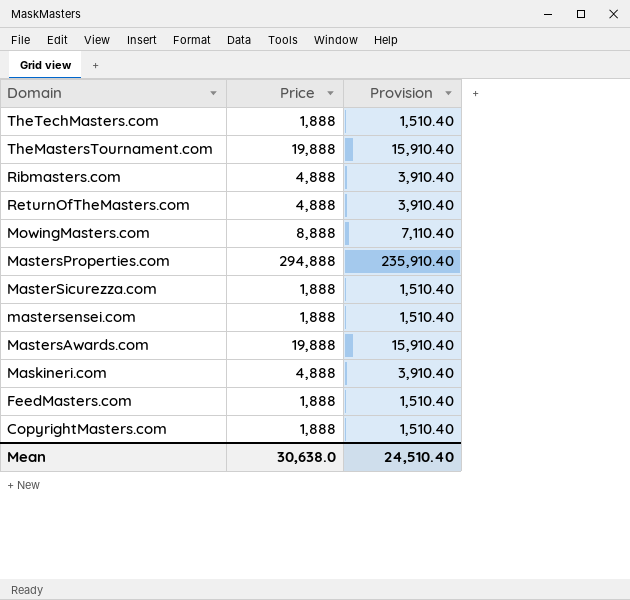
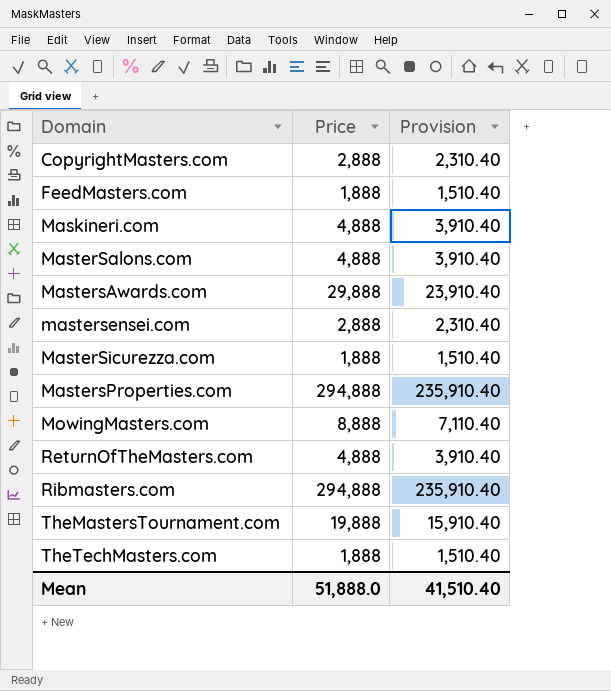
row order: Domain descending -> Domain ascending
CopyrightMasters.com | Price: 1,888 -> 2,888
CopyrightMasters.com | Provision: 1,510.40 -> 2,310.40
row MasterSalons.com: none -> 4,888 | 3,910.40
MastersAwards.com | Price: 19,888 -> 29,888
MastersAwards.com | Provision: 15,910.40 -> 23,910.40
mastersensei.com | Price: 1,888 -> 2,888
mastersensei.com | Provision: 1,510.40 -> 2,310.40
Ribmasters.com | Price: 4,888 -> 294,888
Ribmasters.com | Provision: 3,910.40 -> 235,910.40
Mean | Price: 30,638.0 -> 51,888.0
Mean | Provision: 24,510.40 -> 41,510.40

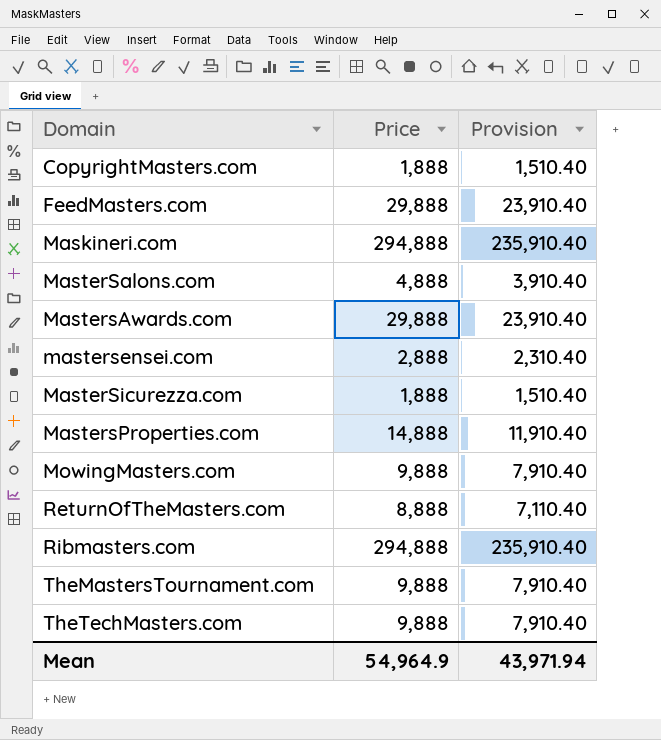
CopyrightMasters.com | Price: 2,888 -> 1,888
CopyrightMasters.com | Provision: 2,310.40 -> 1,510.40
FeedMasters.com | Price: 1,888 -> 29,888
FeedMasters.com | Provision: 1,510.40 -> 23,910.40
Maskineri.com | Price: 4,888 -> 294,888
Maskineri.com | Provision: 3,910.40 -> 235,910.40
MastersProperties.com | Price: 294,888 -> 14,888
MastersProperties.com | Provision: 235,910.40 -> 11,910.40
MowingMasters.com | Price: 8,888 -> 9,888
MowingMasters.com | Provision: 7,110.40 -> 7,910.40
ReturnOfTheMasters.com | Price: 4,888 -> 8,888
ReturnOfTheMasters.com | Provision: 3,910.40 -> 7,110.40
TheMastersTournament.com | Price: 19,888 -> 9,888
TheMastersTournament.com | Provision: 15,910.40 -> 7,910.40
TheTechMasters.com | Price: 1,888 -> 9,888
TheTechMasters.com | Provision: 1,510.40 -> 7,910.40
Mean | Price: 51,888.0 -> 54,964.9
Mean | Provision: 41,510.40 -> 43,971.94

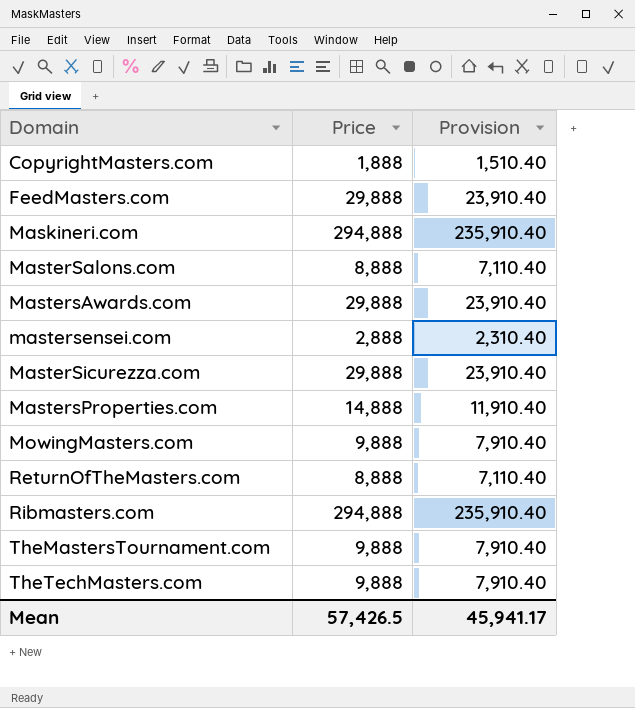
MasterSalons.com | Price: 4,888 -> 8,888
MasterSalons.com | Provision: 3,910.40 -> 7,110.40
MasterSicurezza.com | Price: 1,888 -> 29,888
MasterSicurezza.com | Provision: 1,510.40 -> 23,910.40
Mean | Price: 54,964.9 -> 57,426.5
Mean | Provision: 43,971.94 -> 45,941.17

